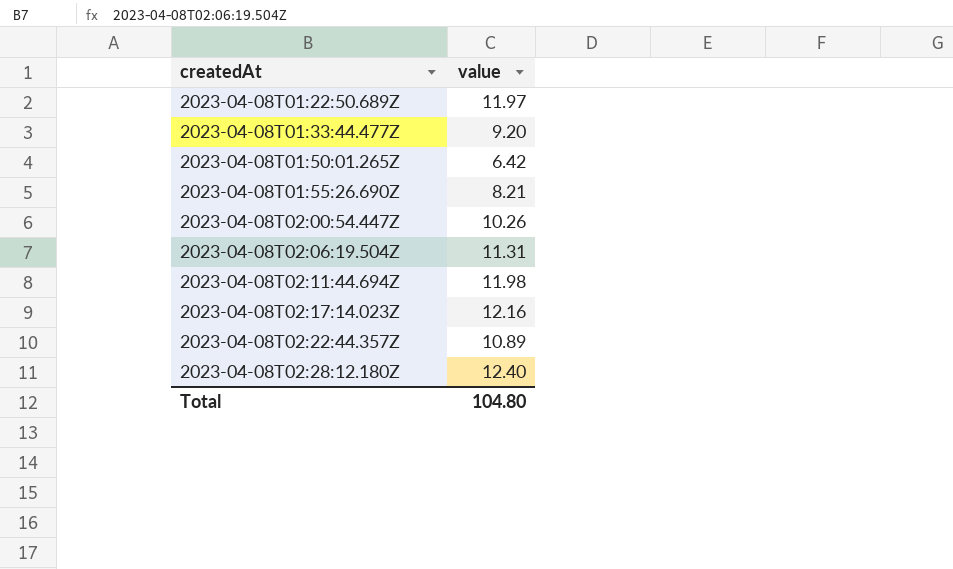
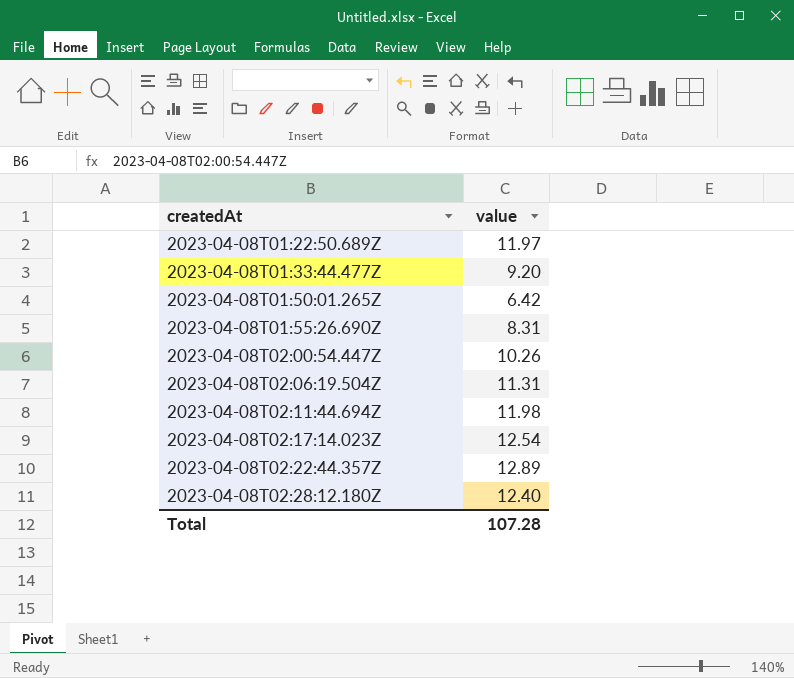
2023-04-08T01:55:26.690Z | value: 8.21 -> 8.31
2023-04-08T02:17:14.023Z | value: 12.16 -> 12.54
2023-04-08T02:22:44.357Z | value: 10.89 -> 12.89
Total | value: 104.80 -> 107.28

